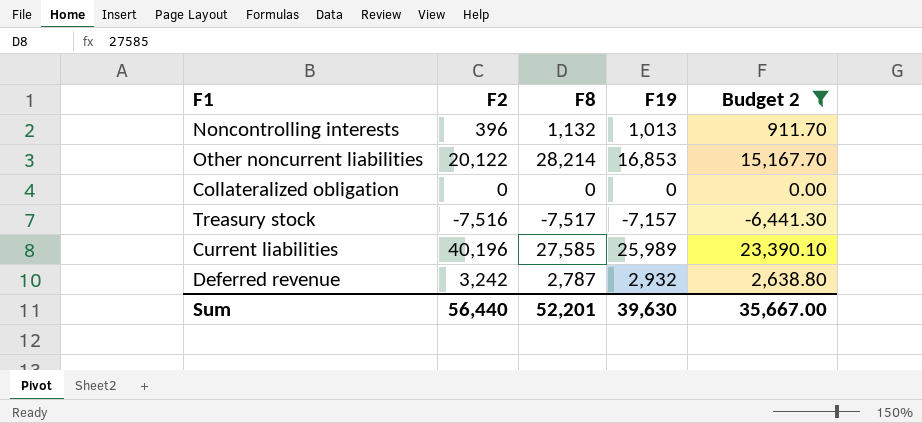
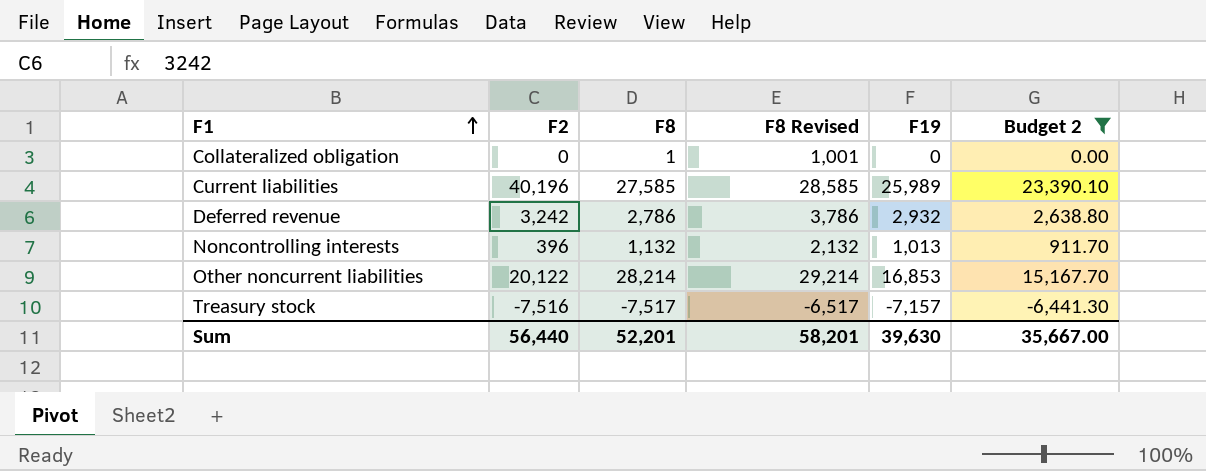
row order: none -> F1 ascending
column F8 Revised | formula: none -> [F8] + 1000
Collateralized obligation | F8: 0 -> 1
Deferred revenue | F8: 2,787 -> 2,786

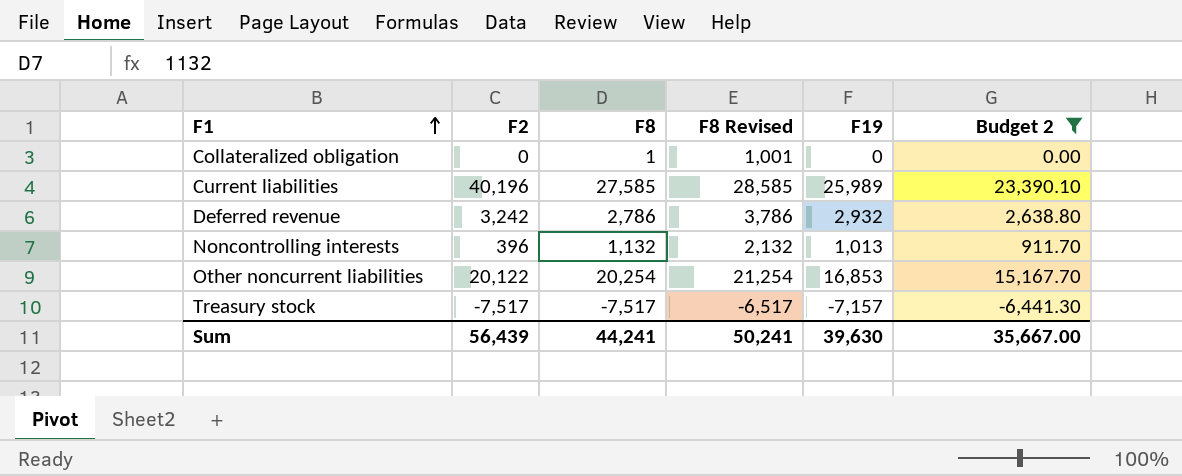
Other noncurrent liabilities | F8: 28,214 -> 20,254
Other noncurrent liabilities | F8 Revised: 29,214 -> 21,254
Treasury stock | F2: -7,516 -> -7,517
Sum | F2: 56,440 -> 56,439
Sum | F8: 52,201 -> 44,241
Sum | F8 Revised: 58,201 -> 50,241

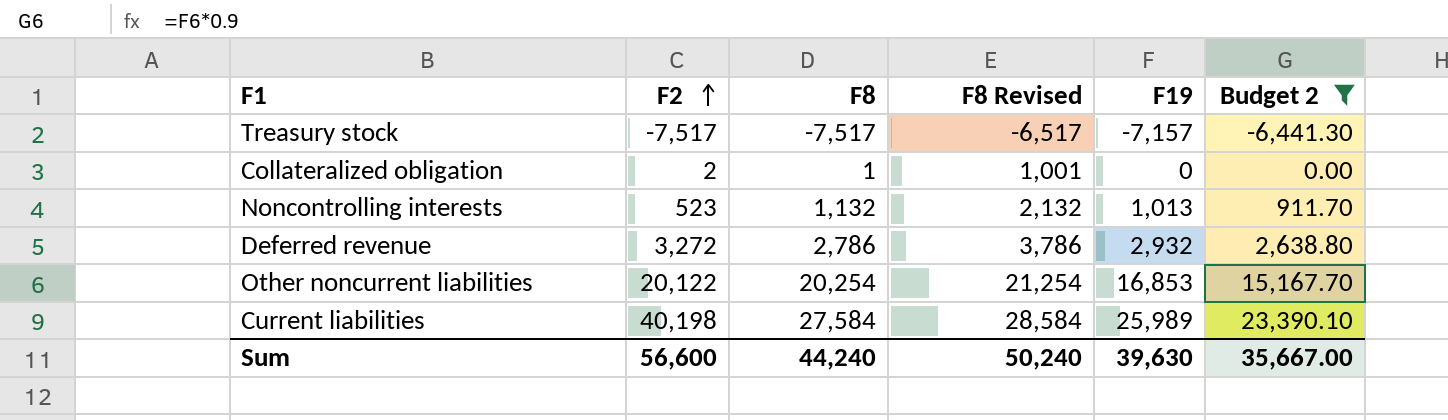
row order: F1 ascending -> F2 ascending
Collateralized obligation | F2: 0 -> 2
Noncontrolling interests | F2: 396 -> 523
Deferred revenue | F2: 3,242 -> 3,272
Current liabilities | F2: 40,196 -> 40,198
Current liabilities | F8: 27,585 -> 27,584
Current liabilities | F8 Revised: 28,585 -> 28,584
Sum | F2: 56,439 -> 56,600
Sum | F8: 44,241 -> 44,240
Sum | F8 Revised: 50,241 -> 50,240

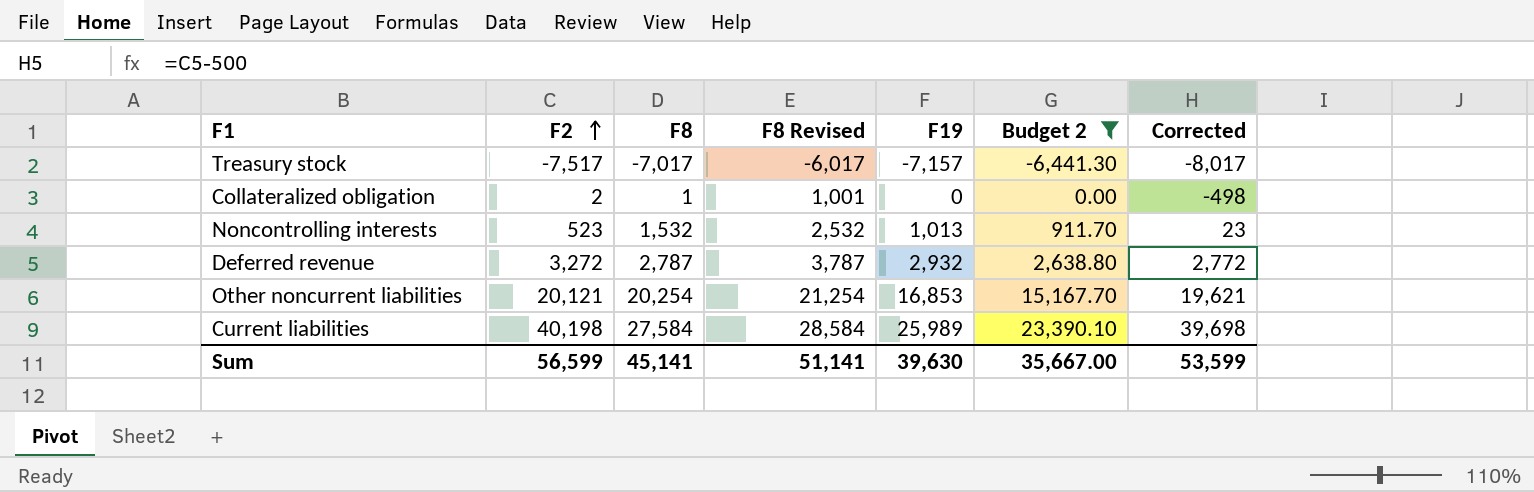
column Corrected | formula: none -> [F2] - 500
Treasury stock | F8: -7,517 -> -7,017
Treasury stock | F8 Revised: -6,517 -> -6,017
Noncontrolling interests | F8: 1,132 -> 1,532
Noncontrolling interests | F8 Revised: 2,132 -> 2,532
Deferred revenue | F8: 2,786 -> 2,787
Deferred revenue | F8 Revised: 3,786 -> 3,787
Other noncurrent liabilities | F2: 20,122 -> 20,121
Sum | F2: 56,600 -> 56,599
Sum | F8: 44,240 -> 45,141
Sum | F8 Revised: 50,240 -> 51,141

